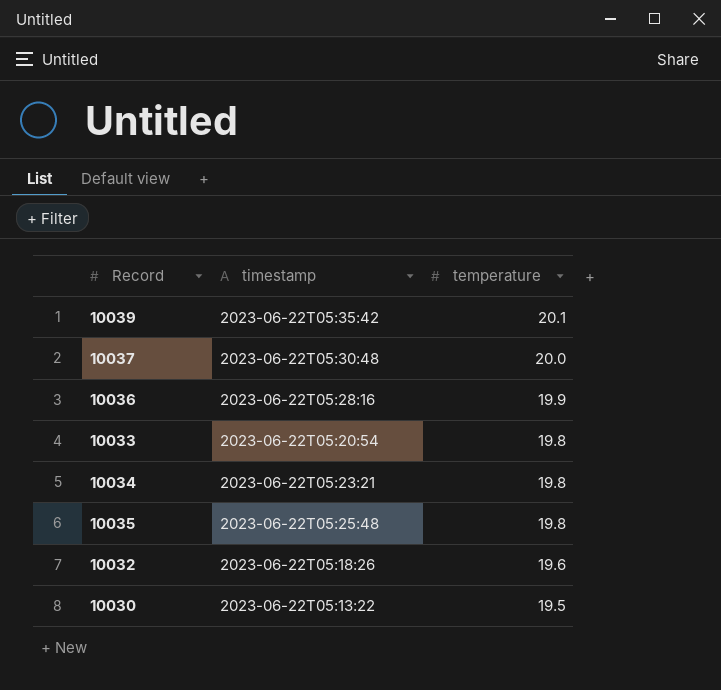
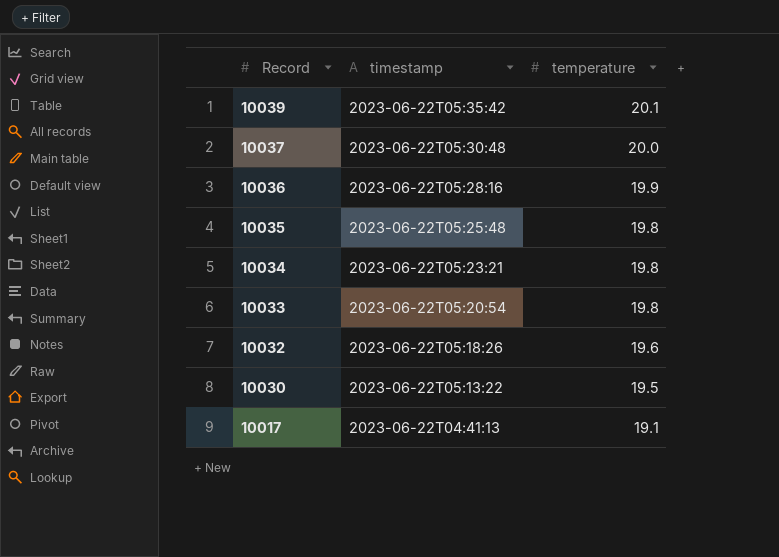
row order: temperature descending -> Record descending
row 10017: none -> 2023-06-22T04:41:13 | 19.1

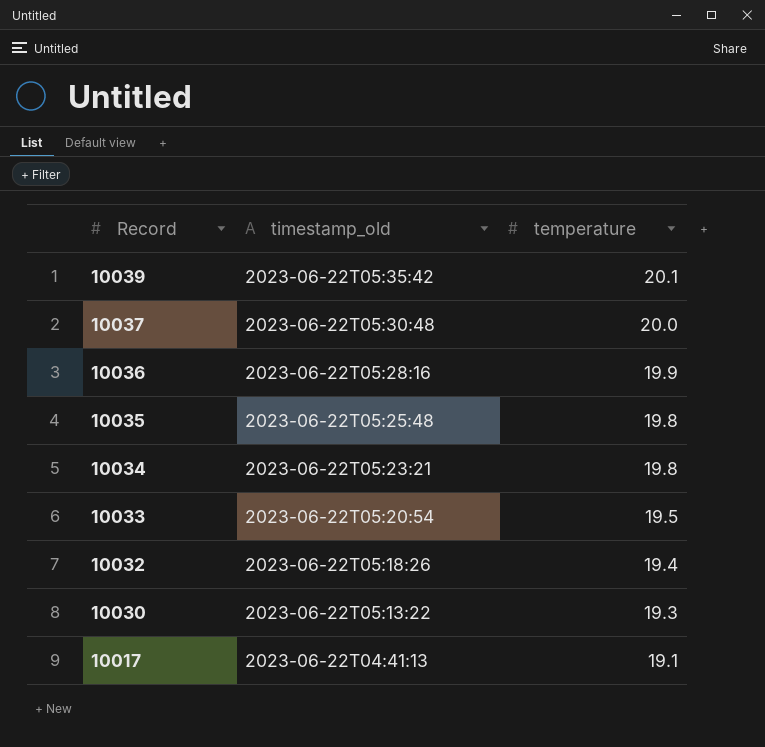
column name: timestamp -> timestamp_old
10033 | temperature: 19.8 -> 19.5
10032 | temperature: 19.6 -> 19.4
10030 | temperature: 19.5 -> 19.3

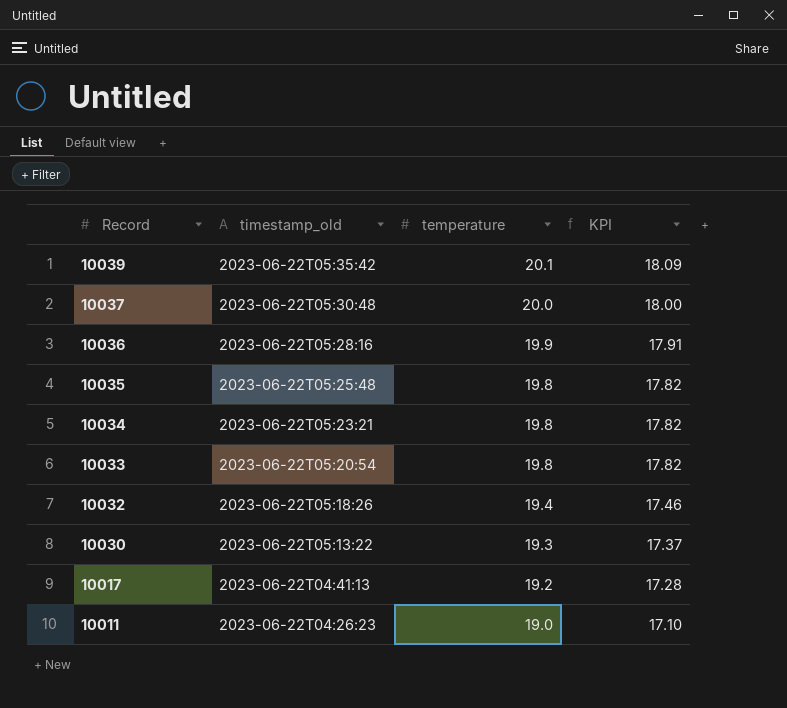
column KPI | formula: none -> [temperature] * 0.9
10033 | temperature: 19.5 -> 19.8
10017 | temperature: 19.1 -> 19.2
row 10011: none -> 2023-06-22T04:26:23 | 19.0 | 17.10

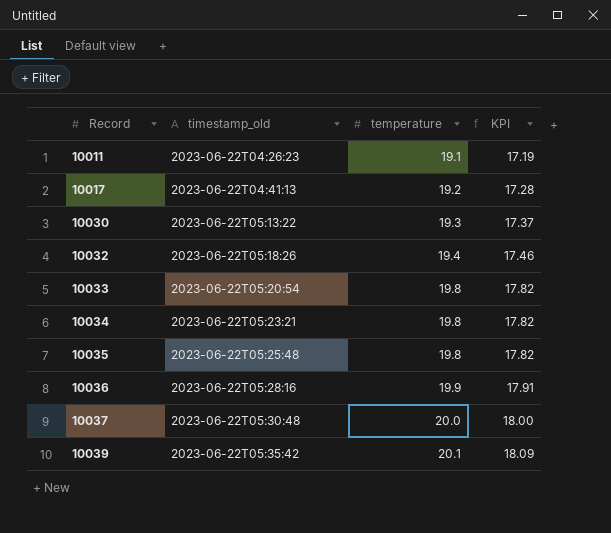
row order: Record descending -> Record ascending
10011 | temperature: 19.0 -> 19.1
10011 | KPI: 17.10 -> 17.19

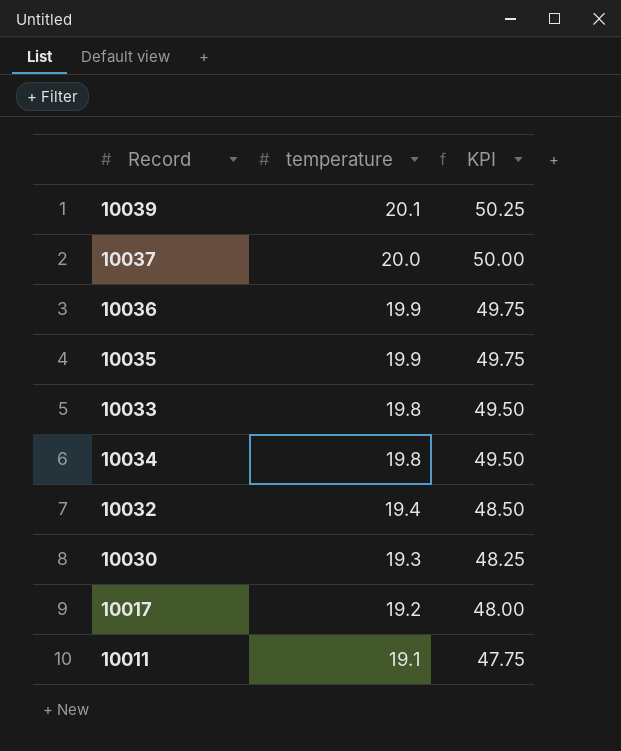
row order: Record ascending -> temperature descending
column timestamp_old | position: 2 -> none
column KPI | formula: [temperature] * 0.9 -> [temperature] * 2.5
10035 | temperature: 19.8 -> 19.9

